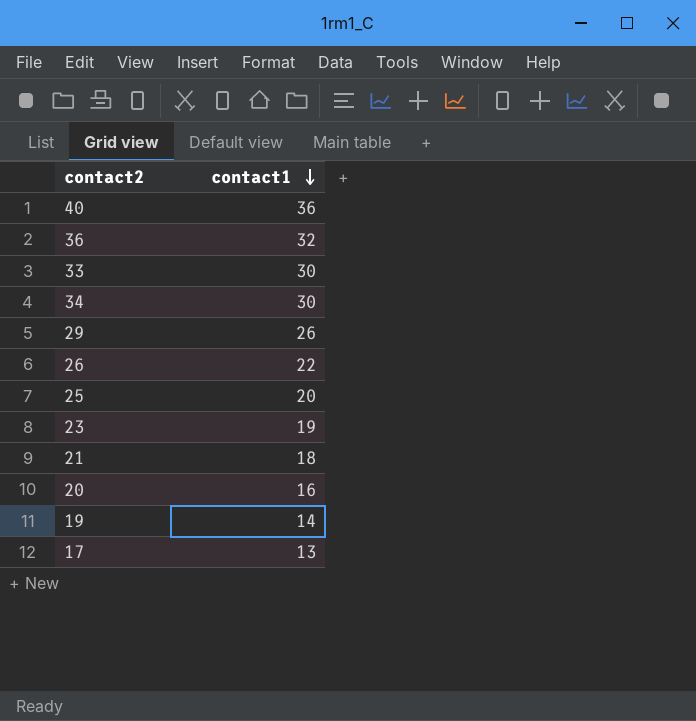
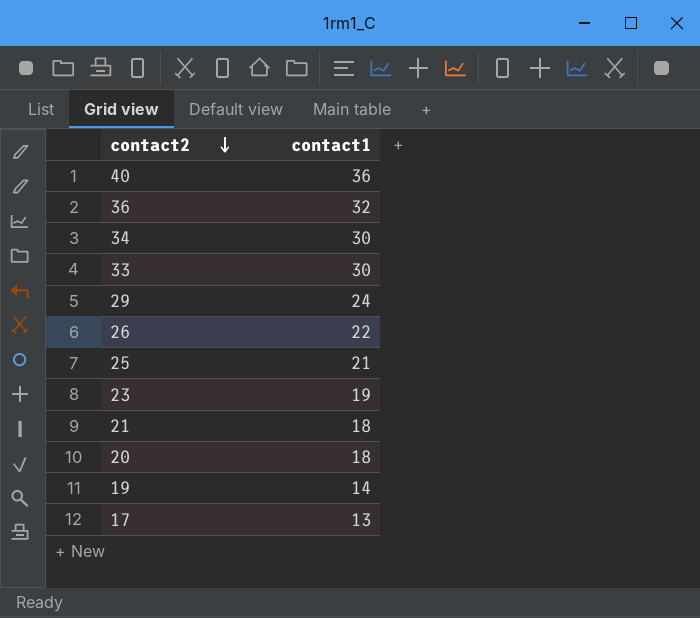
row order: contact1 descending -> contact2 descending
29 | contact1: 26 -> 24
25 | contact1: 20 -> 21
20 | contact1: 16 -> 18

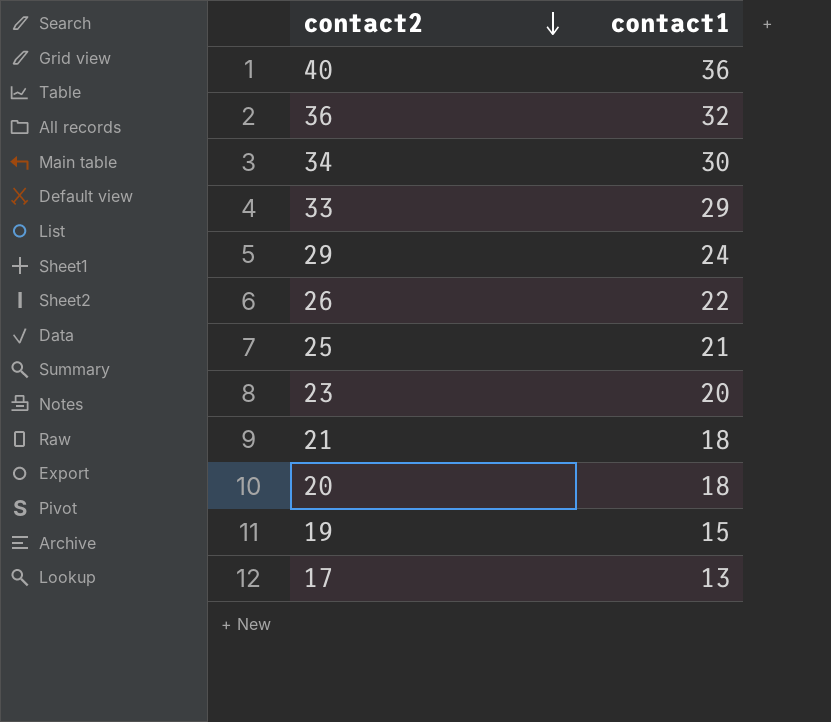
33 | contact1: 30 -> 29
23 | contact1: 19 -> 20
19 | contact1: 14 -> 15

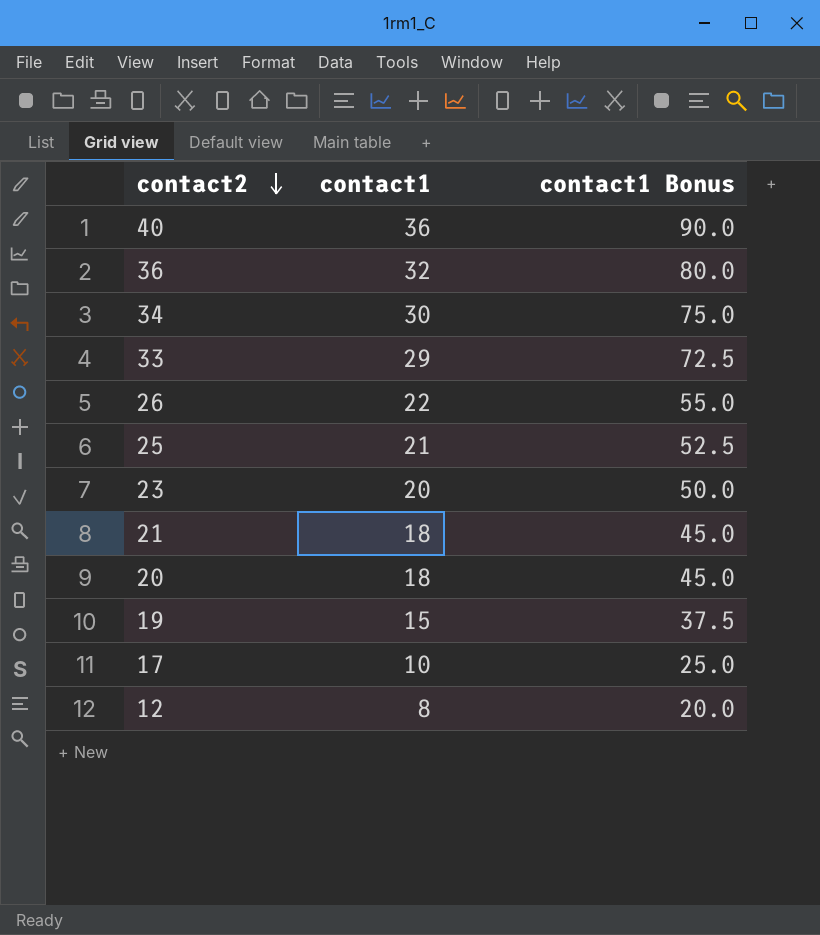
column contact1 Bonus | formula: none -> [contact1] * 2.5
row 29: 24 -> none
17 | contact1: 13 -> 10
row 12: none -> 8 | 20.0

